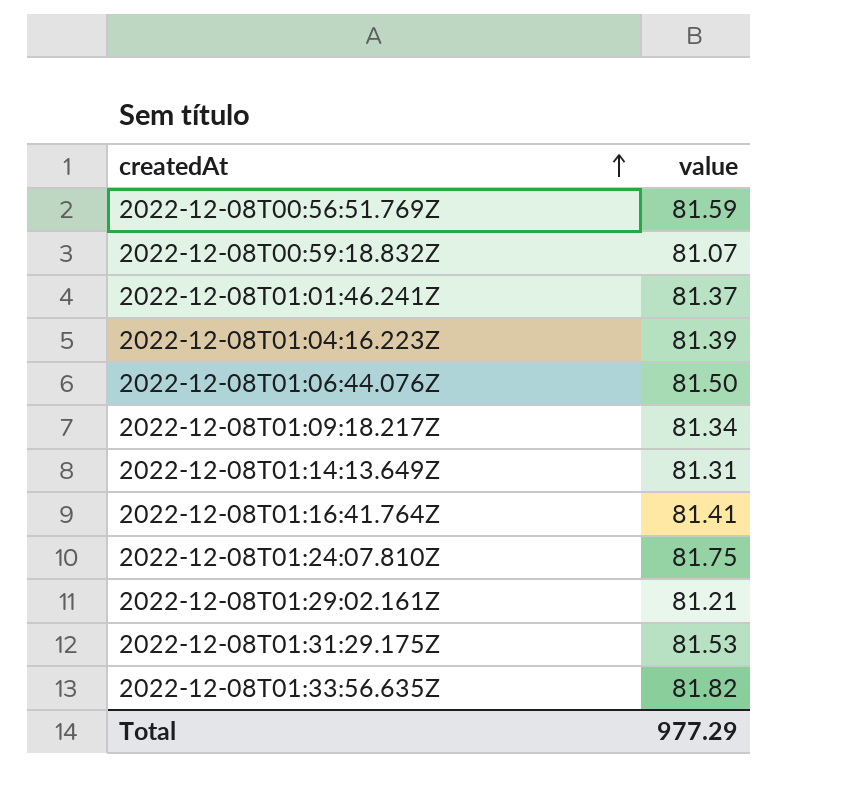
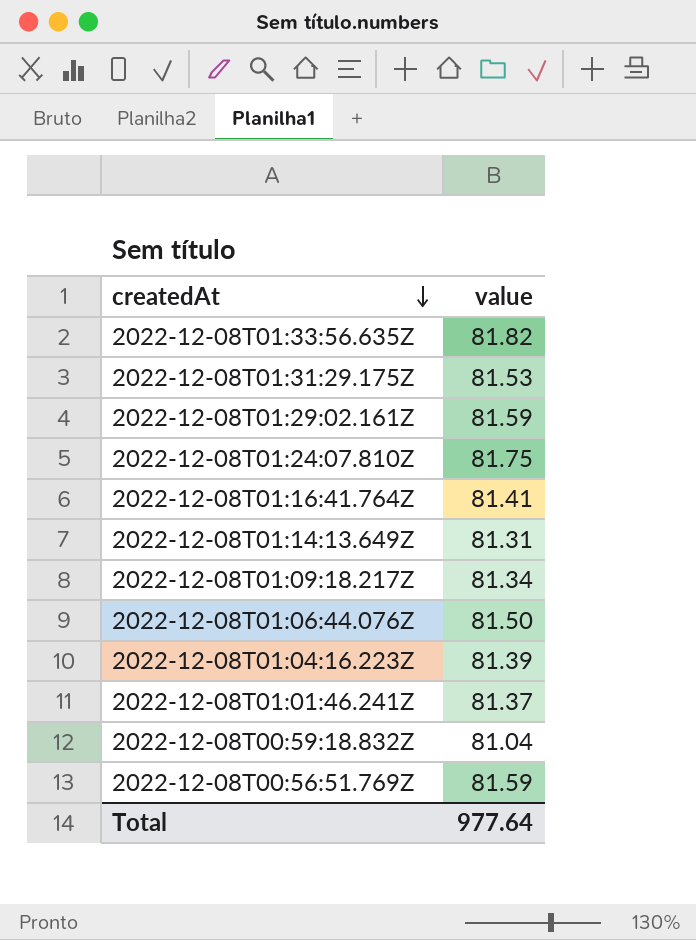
row order: createdAt ascending -> createdAt descending
2022-12-08T01:29:02.161Z | value: 81.21 -> 81.59
2022-12-08T00:59:18.832Z | value: 81.07 -> 81.04
Total | value: 977.29 -> 977.64

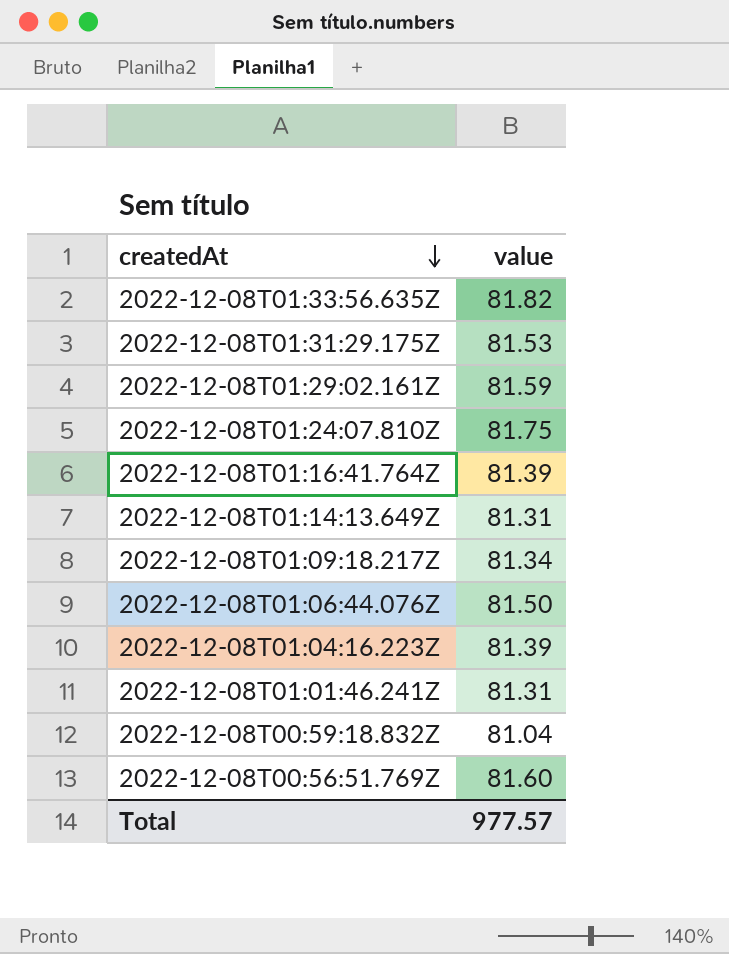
2022-12-08T01:16:41.764Z | value: 81.41 -> 81.39
2022-12-08T01:01:46.241Z | value: 81.37 -> 81.31
2022-12-08T00:56:51.769Z | value: 81.59 -> 81.60
Total | value: 977.64 -> 977.57

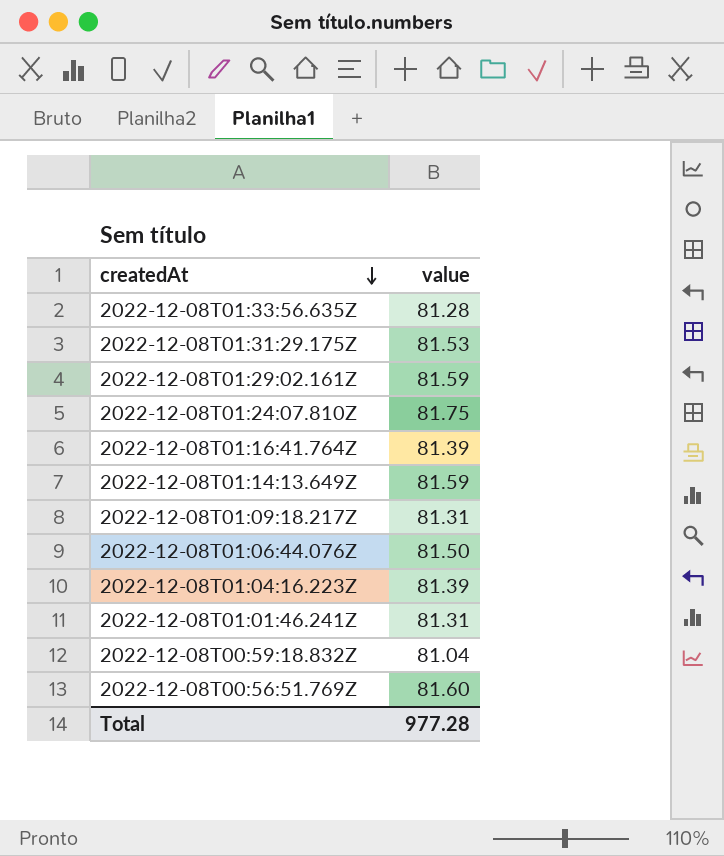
2022-12-08T01:33:56.635Z | value: 81.82 -> 81.28
2022-12-08T01:14:13.649Z | value: 81.31 -> 81.59
2022-12-08T01:09:18.217Z | value: 81.34 -> 81.31
Total | value: 977.57 -> 977.28

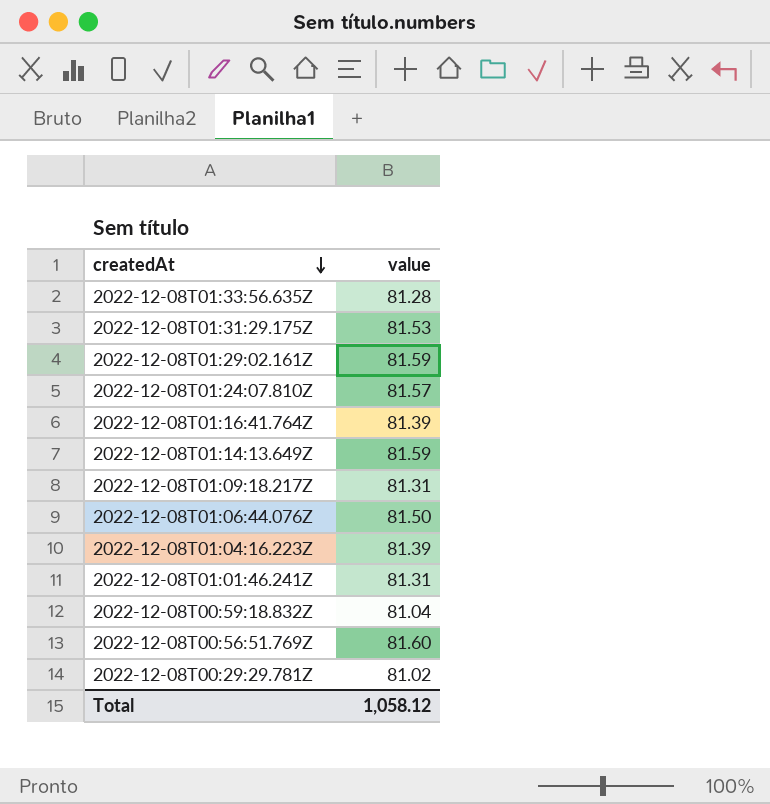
2022-12-08T01:24:07.810Z | value: 81.75 -> 81.57
row 2022-12-08T00:29:29.781Z: none -> 81.02
Total | value: 977.28 -> 1,058.12

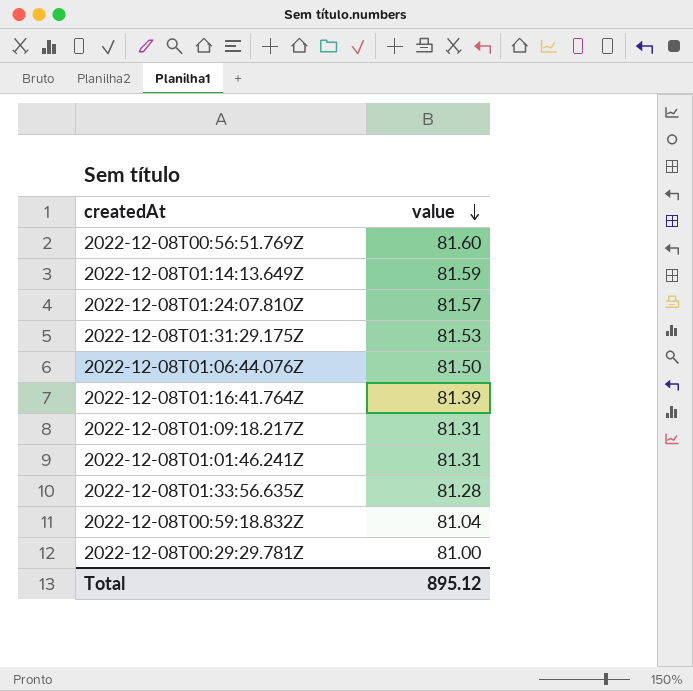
row order: createdAt descending -> value descending
row 2022-12-08T01:29:02.161Z: 81.59 -> none
row 2022-12-08T01:04:16.223Z: 81.39 -> none
2022-12-08T00:29:29.781Z | value: 81.02 -> 81.00
Total | value: 1,058.12 -> 895.12

